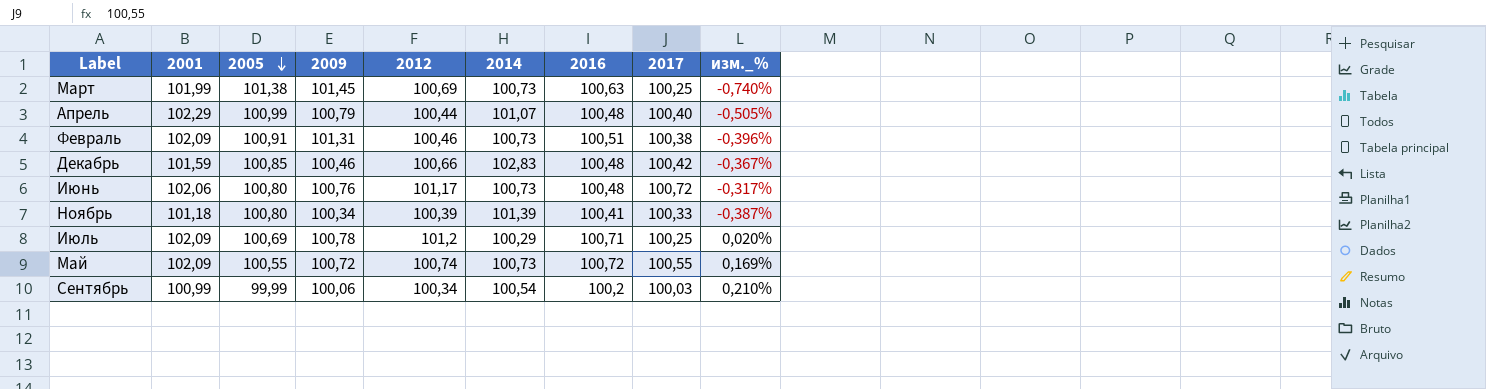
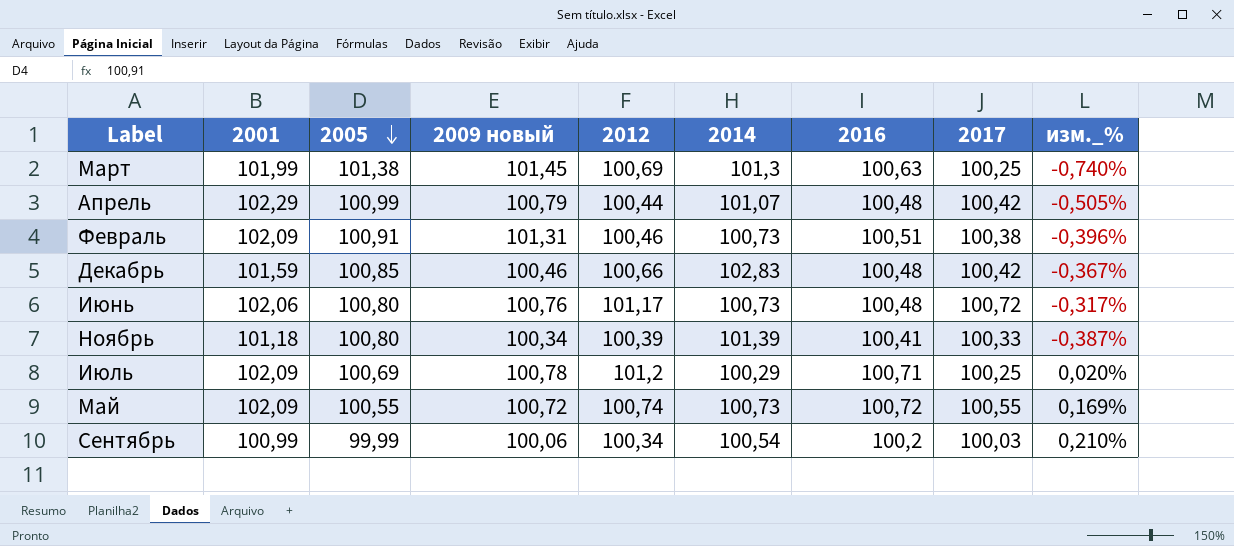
column name: 2009 -> 2009 новый
Март | 2014: 100,73 -> 101,3
Апрель | 2017: 100,40 -> 100,42

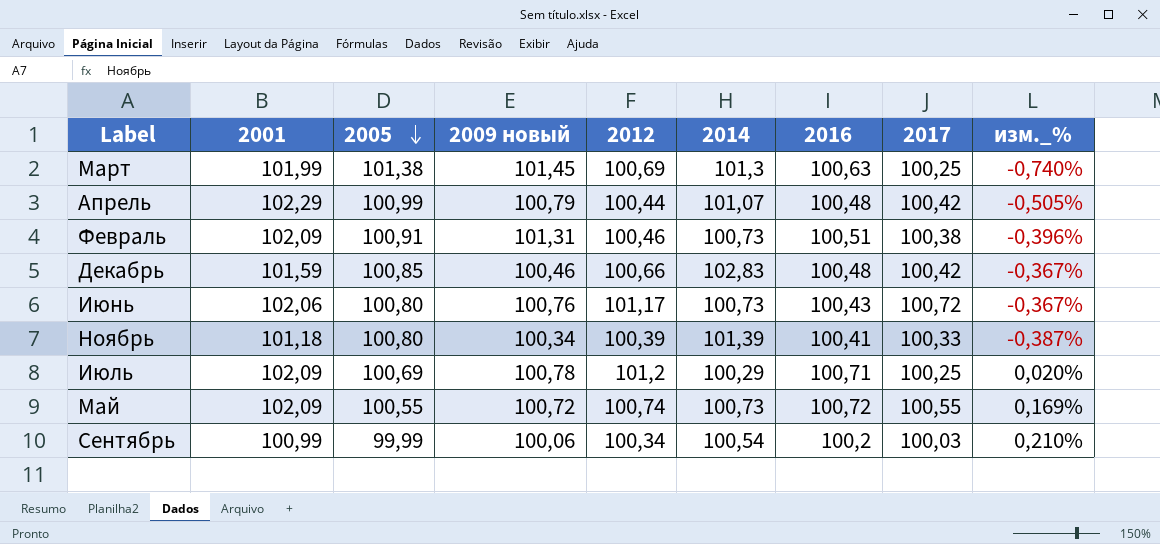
Июнь | 2016: 100,48 -> 100,43
Июнь | изм._%: -0,317% -> -0,367%

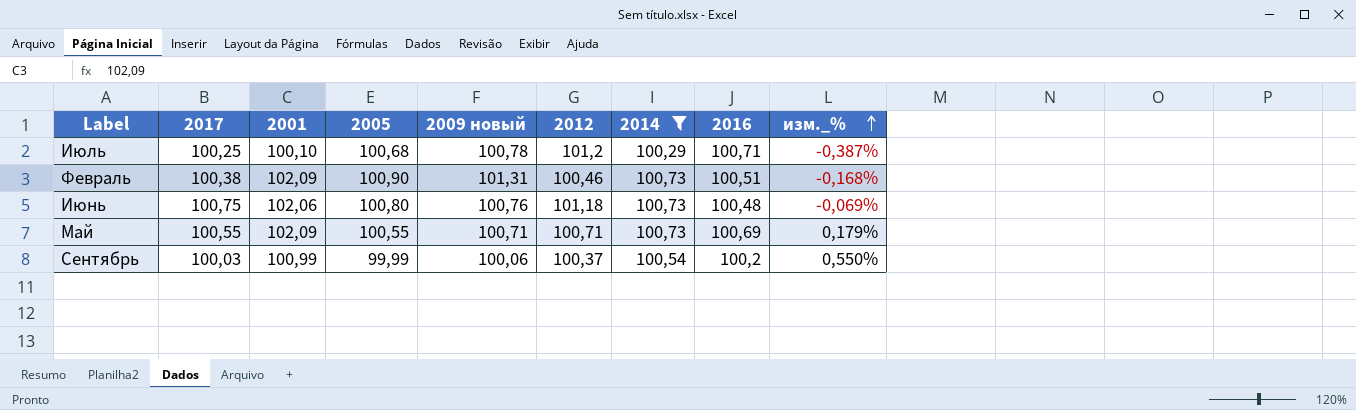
filter: none -> 2014 <= 100,73
row order: 2005 descending -> изм._% ascending
column 2017 | position: 8 -> 2
column изм._% | formula: ([2016] - [2005]) / [2005] -> ([2014] - [2005]) / [2005]
Июль | 2001: 102,09 -> 100,10
Июль | 2005: 100,69 -> 100,68
Февраль | 2005: 100,91 -> 100,90
Июнь | 2017: 100,72 -> 100,75
Июнь | 2012: 101,17 -> 101,18
Июнь | 2016: 100,43 -> 100,48
Май | 2009 новый: 100,72 -> 100,71
Май | 2012: 100,74 -> 100,71
Май | 2016: 100,72 -> 100,69
Сентябрь | 2012: 100,34 -> 100,37

